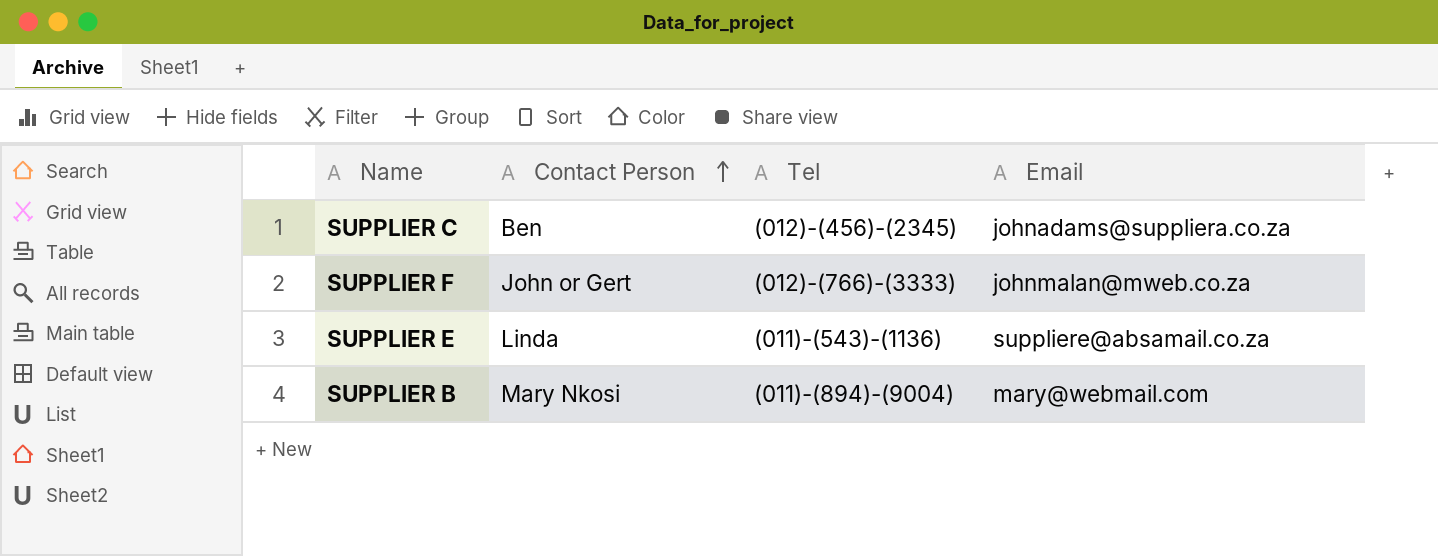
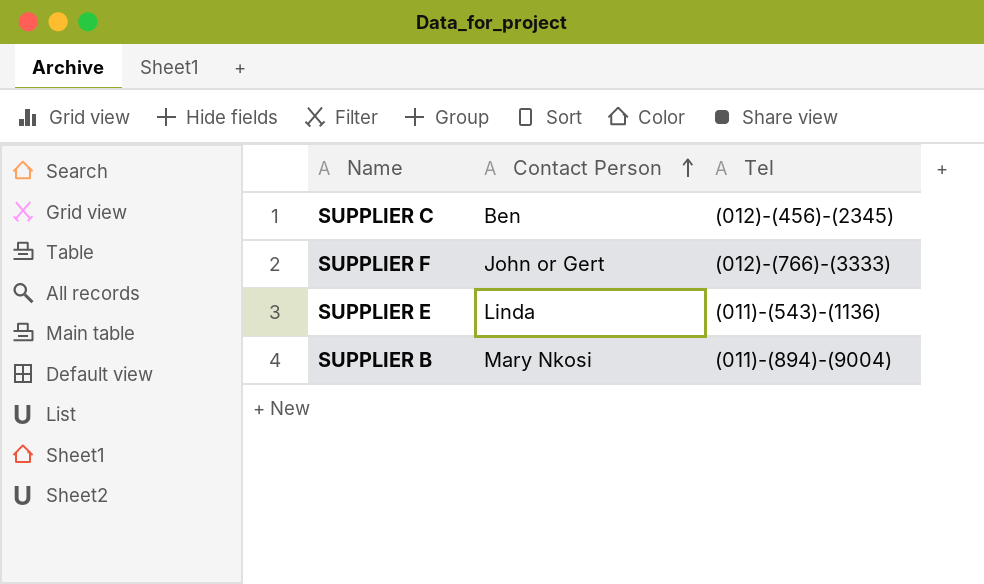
column Email | position: 4 -> none

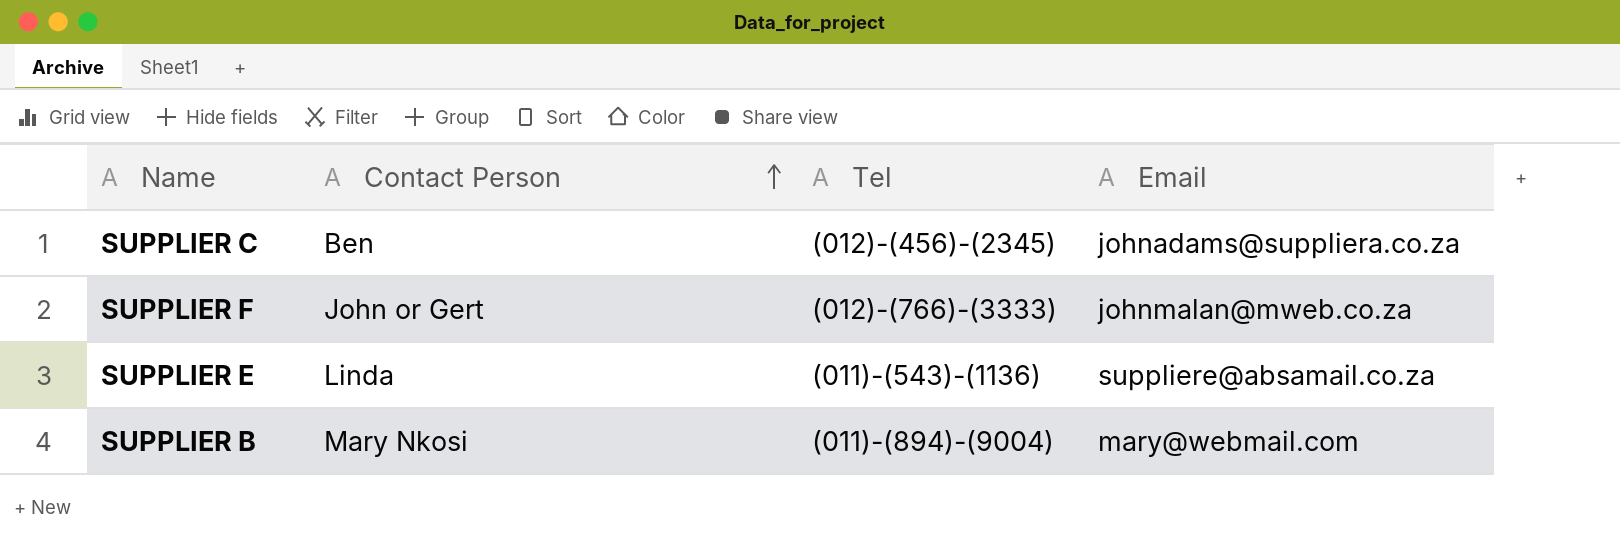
column Email | position: none -> 4

